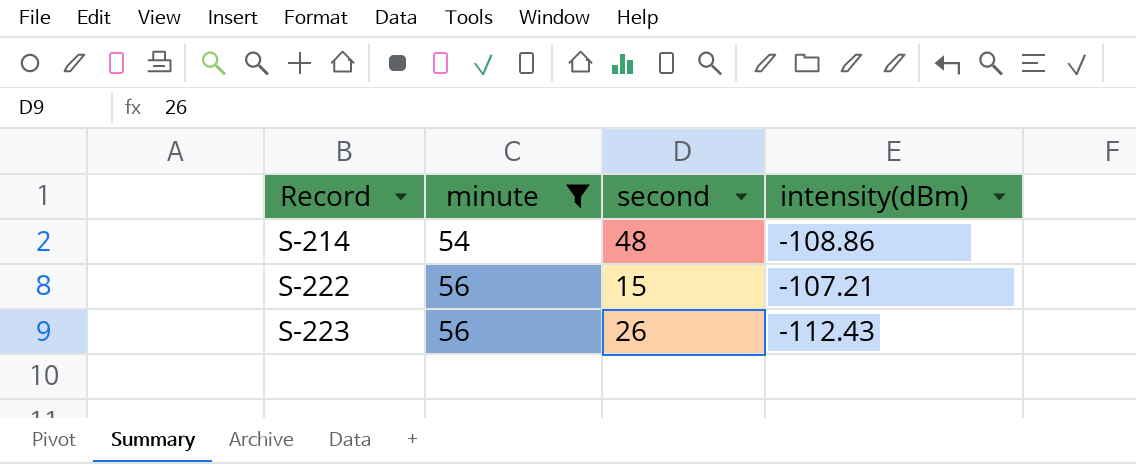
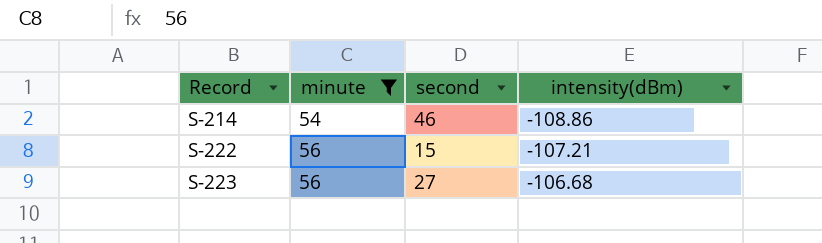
S-214 | second: 48 -> 46
S-223 | second: 26 -> 27
S-223 | intensity(dBm): -112.43 -> -106.68

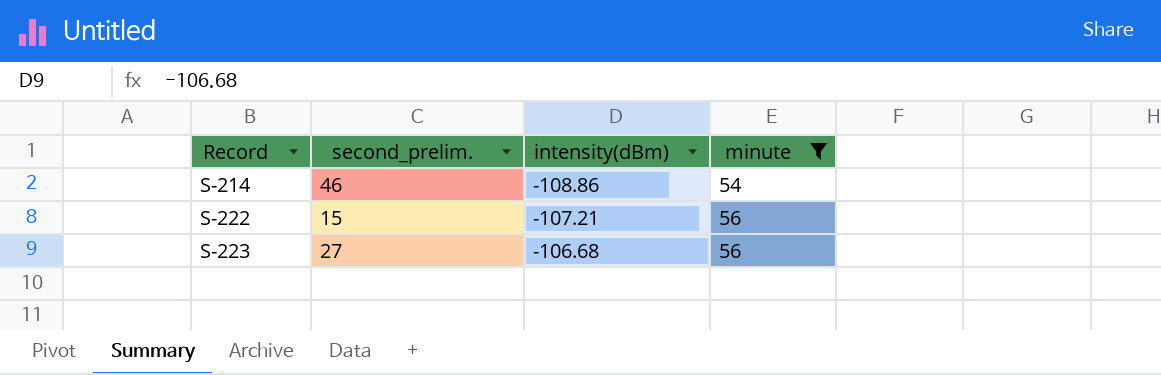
column name: second -> second_prelim.
column minute | position: 2 -> 4

